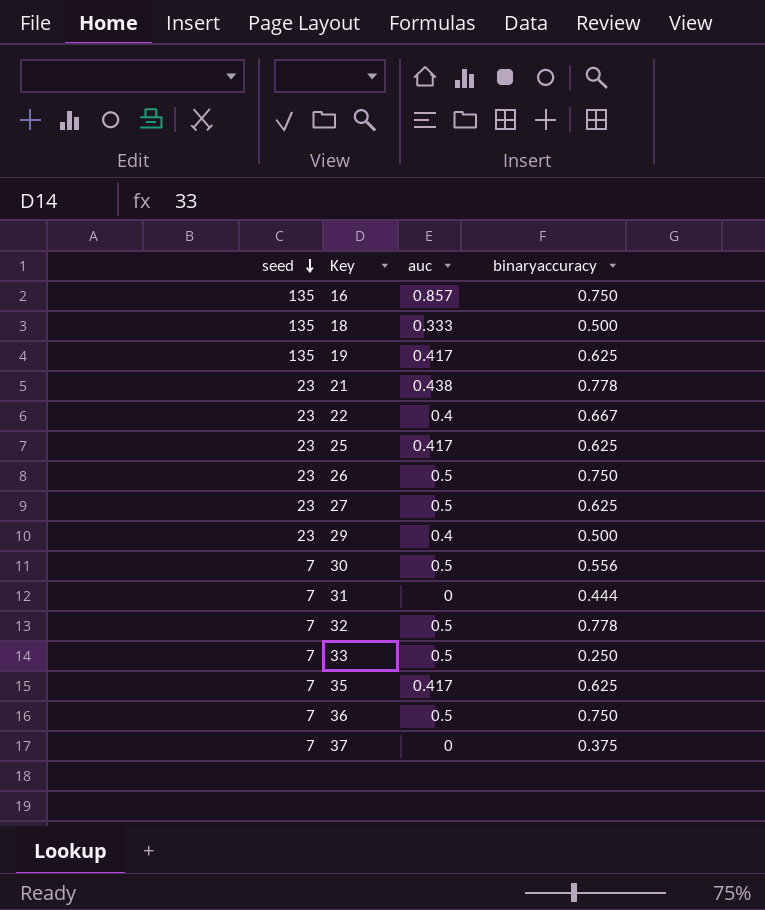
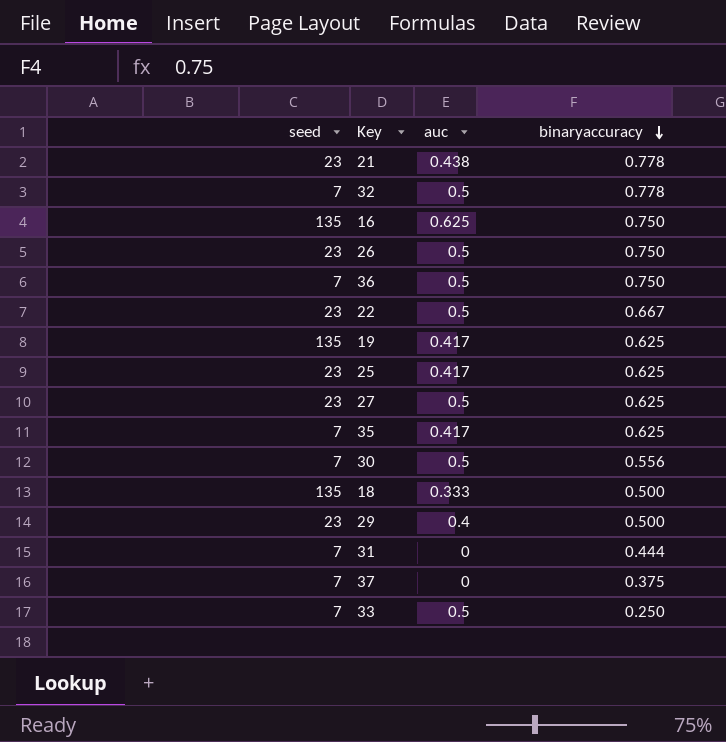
row order: seed descending -> binaryaccuracy descending
16 | auc: 0.857 -> 0.625
22 | auc: 0.4 -> 0.5

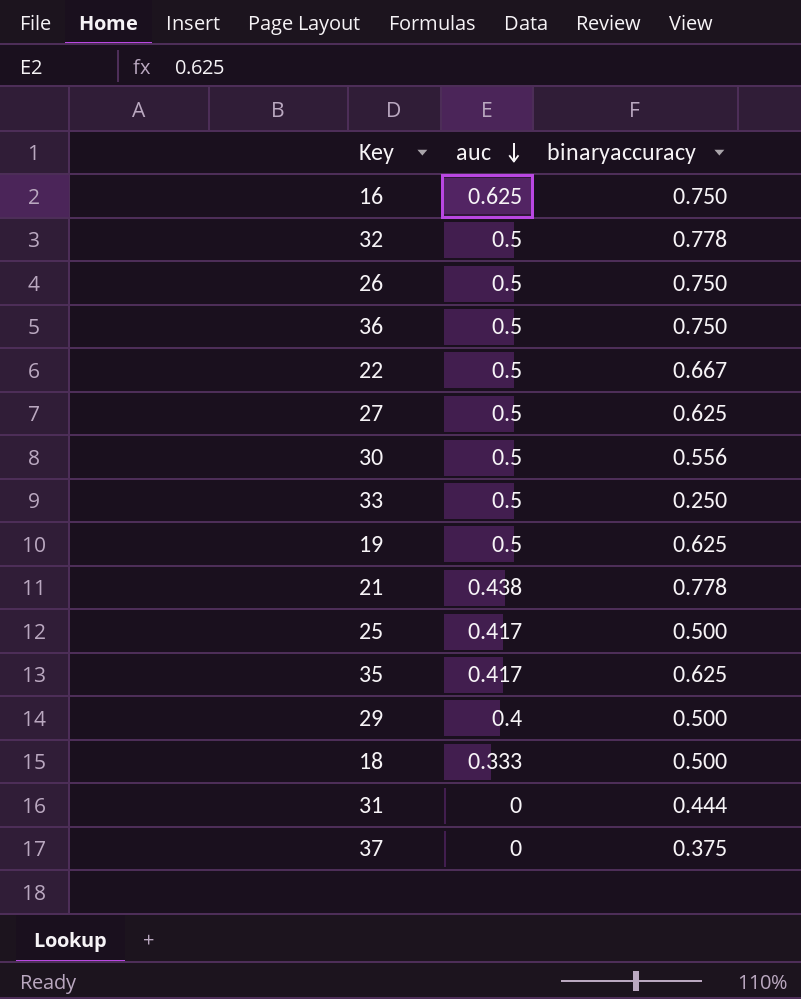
row order: binaryaccuracy descending -> auc descending
column seed | position: 1 -> none
19 | auc: 0.417 -> 0.5
25 | binaryaccuracy: 0.625 -> 0.500

